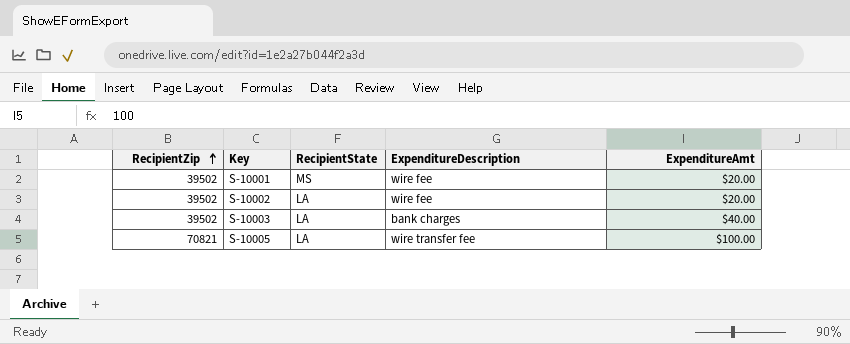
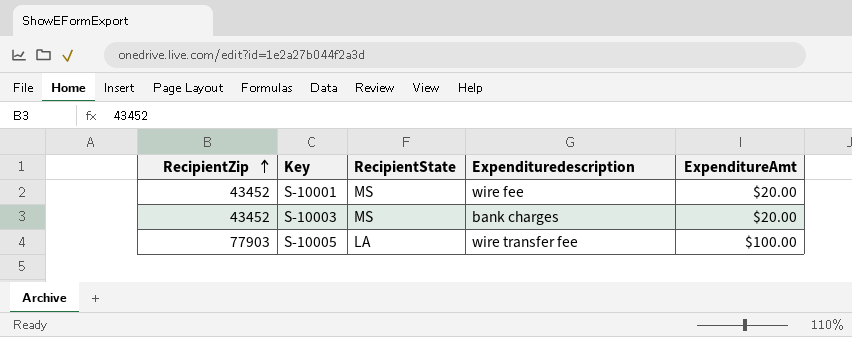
column name: ExpenditureDescription -> Expendituredescription
row S-10002: 39502 | LA | wire fee | $20.00 -> none
S-10001 | RecipientZip: 39502 -> 43452
S-10003 | RecipientZip: 39502 -> 43452
S-10003 | RecipientState: LA -> MS
S-10003 | ExpenditureAmt: $40.00 -> $20.00
S-10005 | RecipientZip: 70821 -> 77903

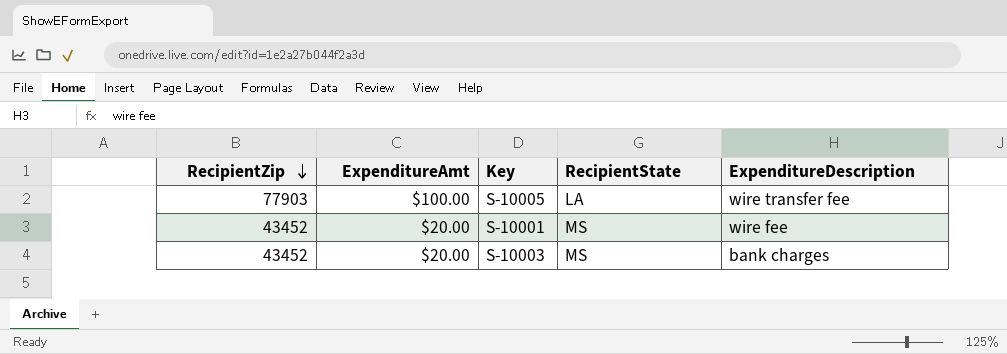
row order: RecipientZip ascending -> RecipientZip descending
column ExpenditureAmt | position: 5 -> 2
column name: Expendituredescription -> ExpenditureDescription

